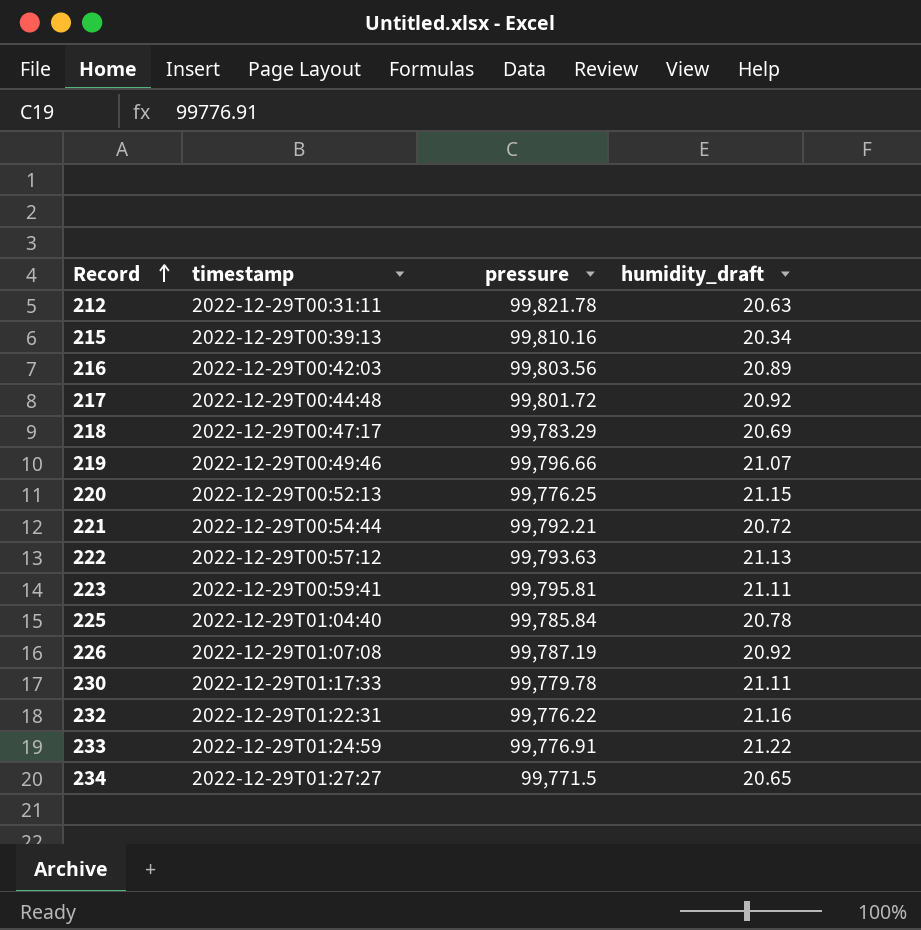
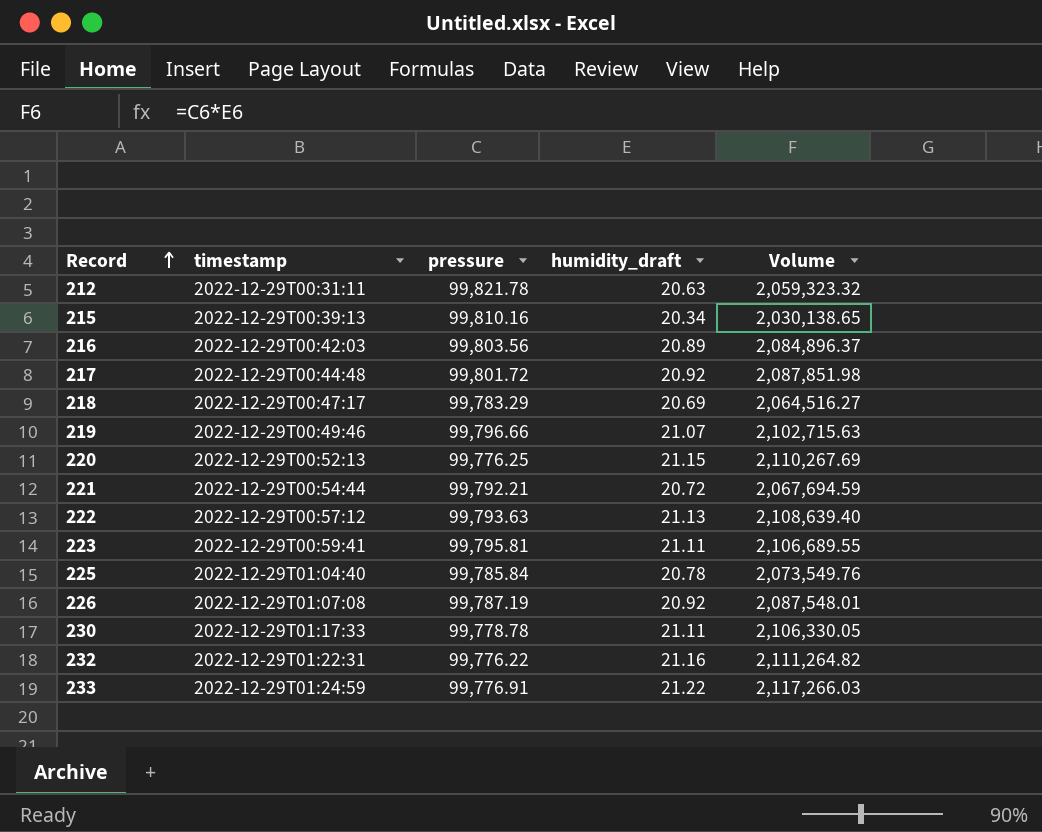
column Volume | formula: none -> [pressure] * [humidity_draft]
row 234: 2022-12-29T01:27:27 | 99,771.5 | 20.65 -> none
230 | pressure: 99,779.78 -> 99,778.78

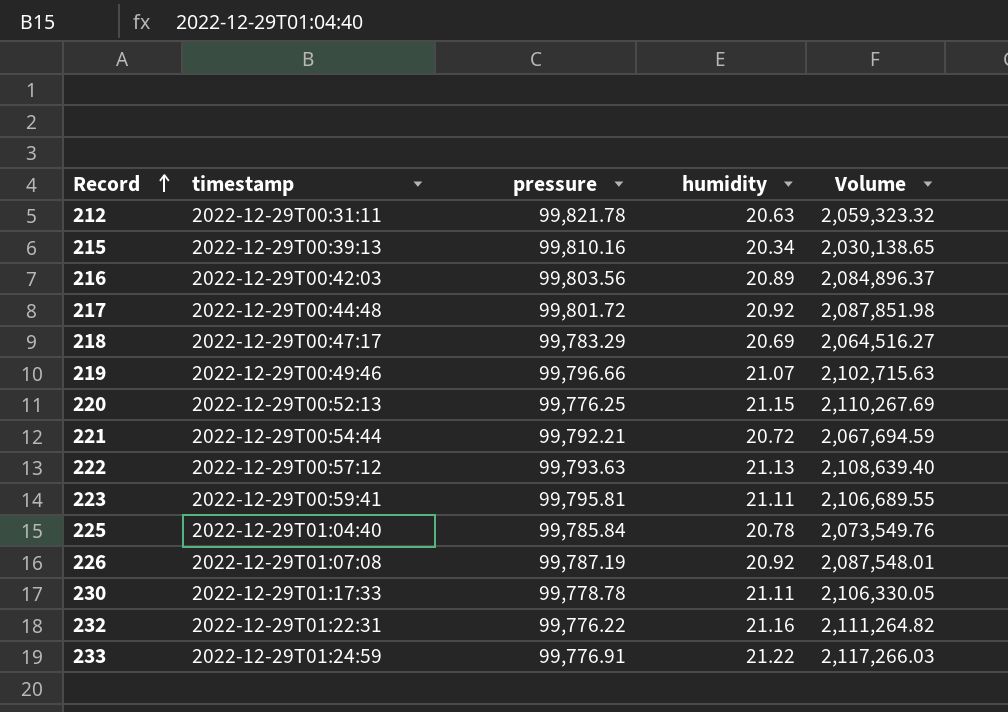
column name: humidity_draft -> humidity

